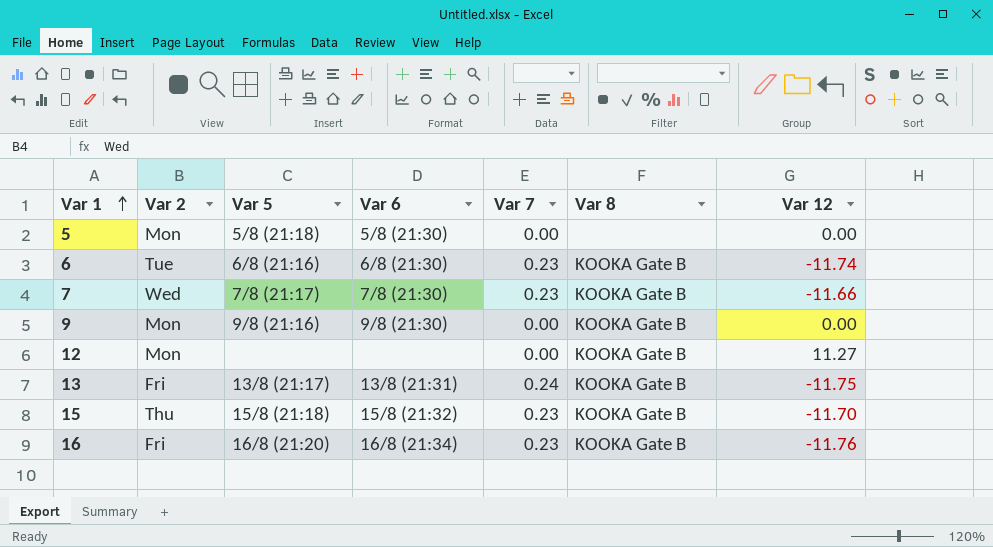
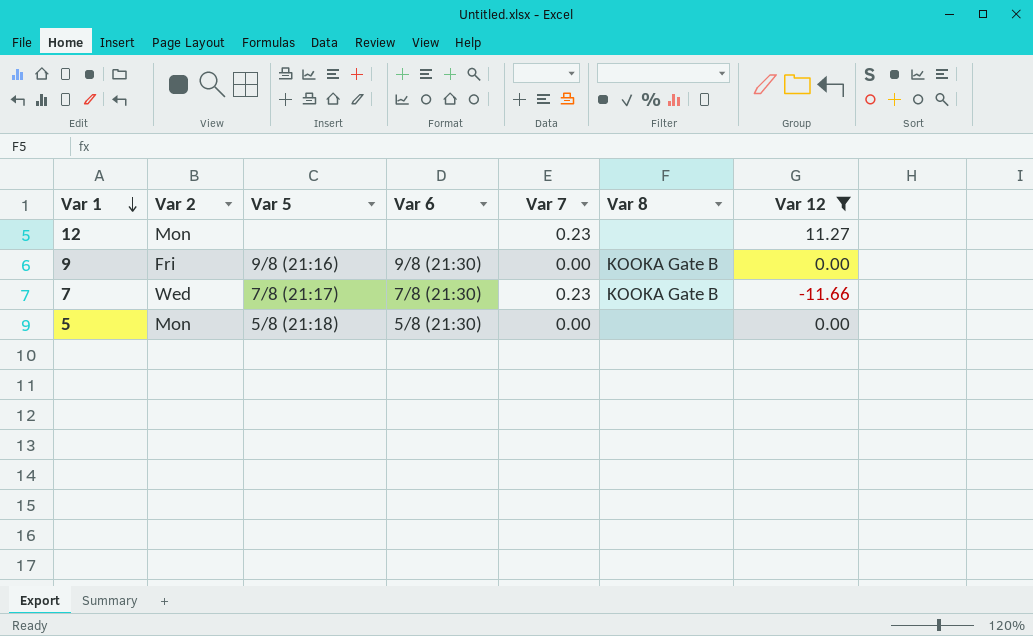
filter: none -> Var 12 >= -11.66
row order: Var 1 ascending -> Var 1 descending
12 | Var 7: 0.00 -> 0.23
12 | Var 8: KOOKA Gate B -> none
9 | Var 2: Mon -> Fri

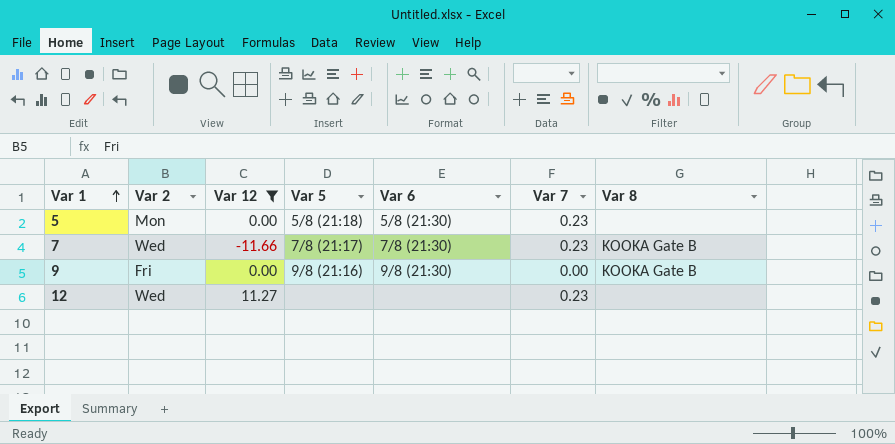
row order: Var 1 descending -> Var 1 ascending
column Var 12 | position: 7 -> 3
5 | Var 7: 0.00 -> 0.23
12 | Var 2: Mon -> Wed

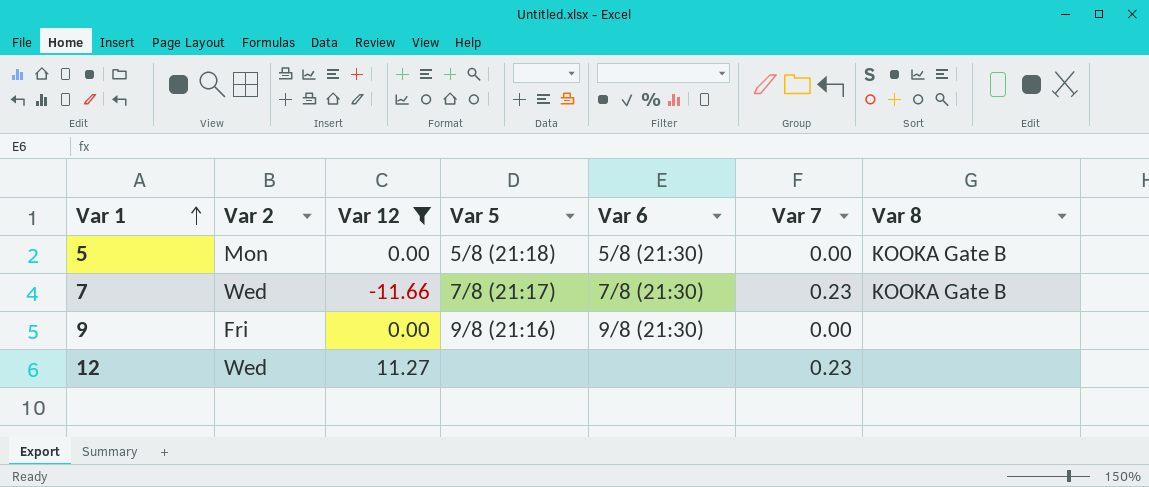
5 | Var 7: 0.23 -> 0.00
5 | Var 8: none -> KOOKA Gate B
9 | Var 8: KOOKA Gate B -> none

